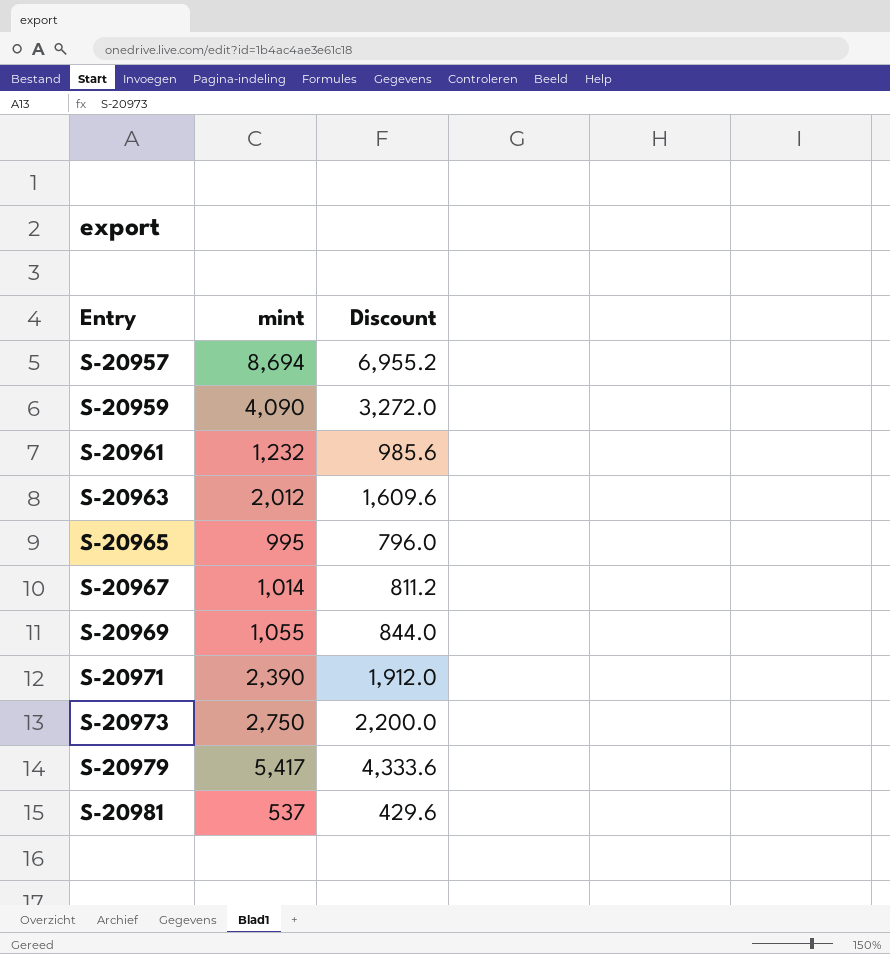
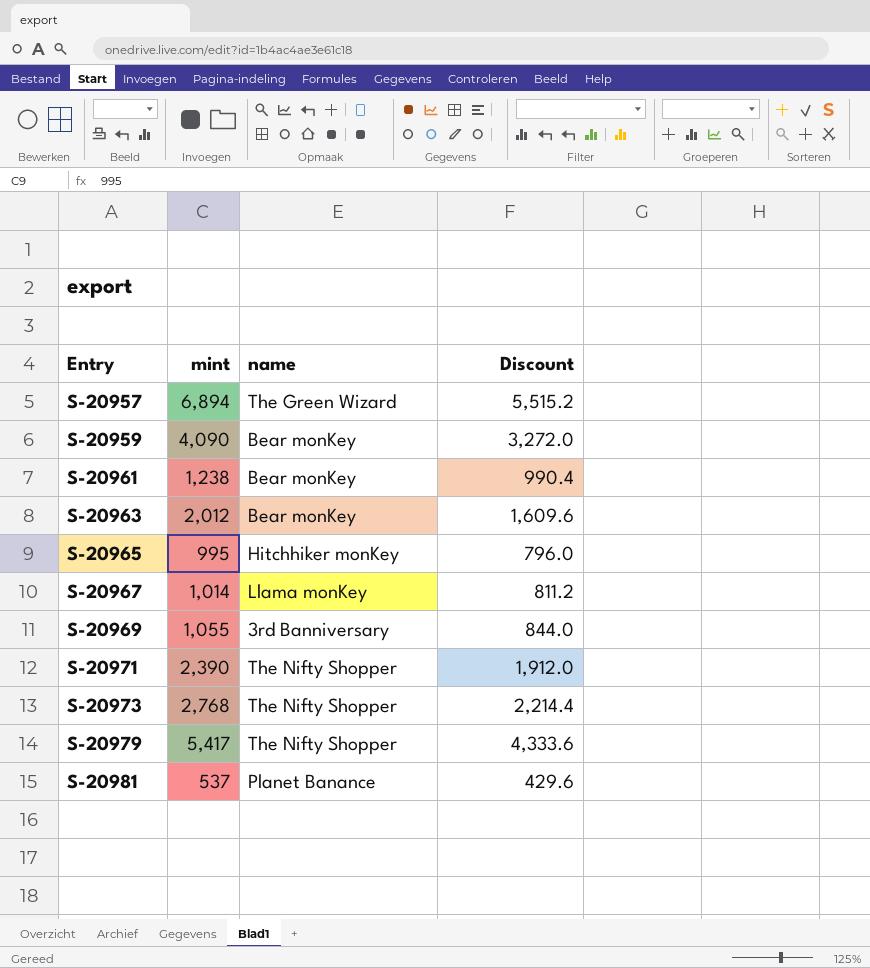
column name | position: none -> 3
S-20957 | mint: 8,694 -> 6,894
S-20957 | Discount: 6,955.2 -> 5,515.2
S-20961 | mint: 1,232 -> 1,238
S-20961 | Discount: 985.6 -> 990.4
S-20973 | mint: 2,750 -> 2,768
S-20973 | Discount: 2,200.0 -> 2,214.4

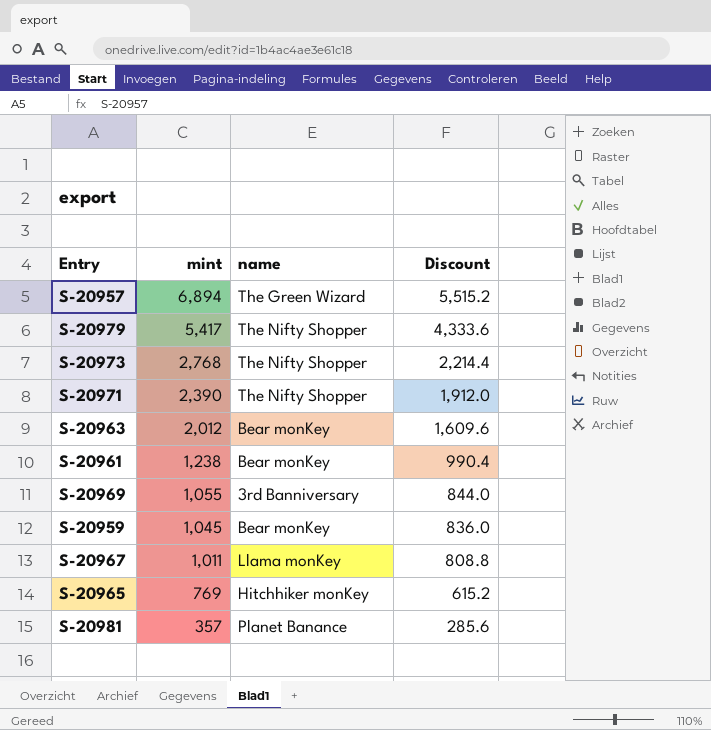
row order: Entry ascending -> mint descending
S-20959 | mint: 4,090 -> 1,045
S-20959 | Discount: 3,272.0 -> 836.0
S-20967 | mint: 1,014 -> 1,011
S-20967 | Discount: 811.2 -> 808.8
S-20965 | mint: 995 -> 769
S-20965 | Discount: 796.0 -> 615.2
S-20981 | mint: 537 -> 357
S-20981 | Discount: 429.6 -> 285.6

